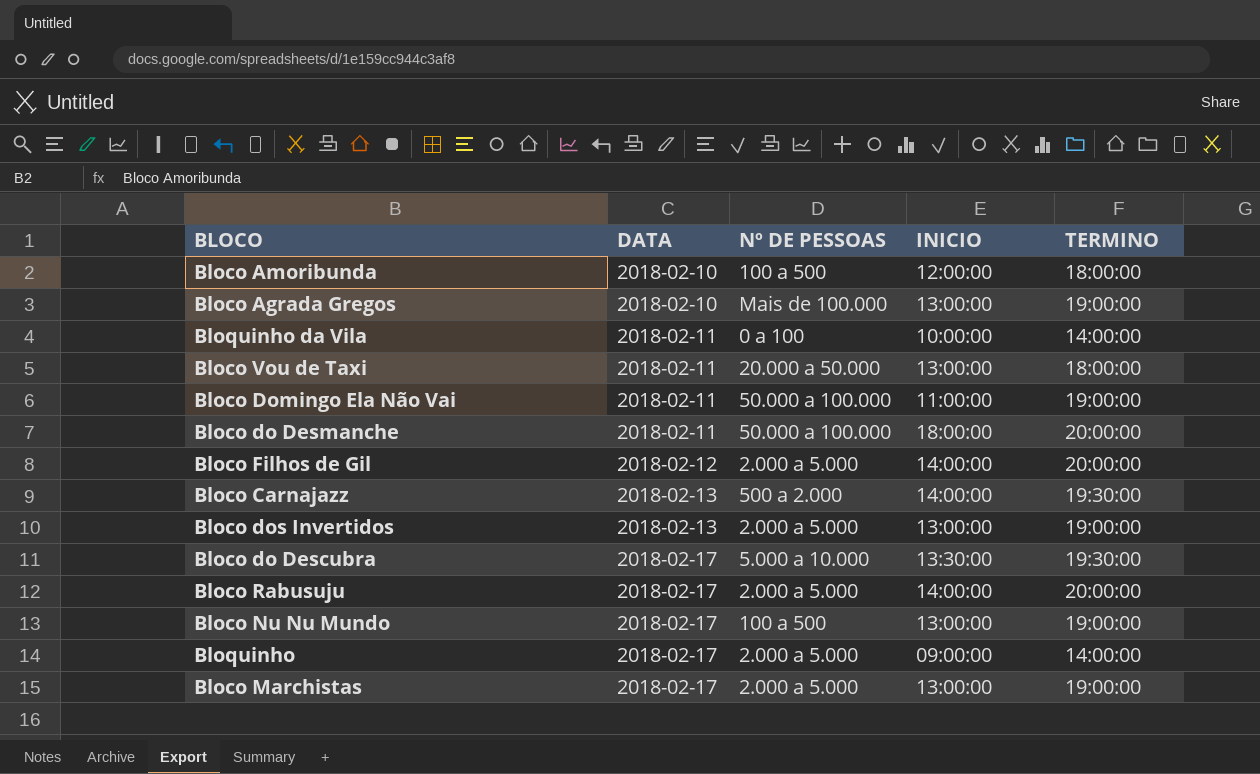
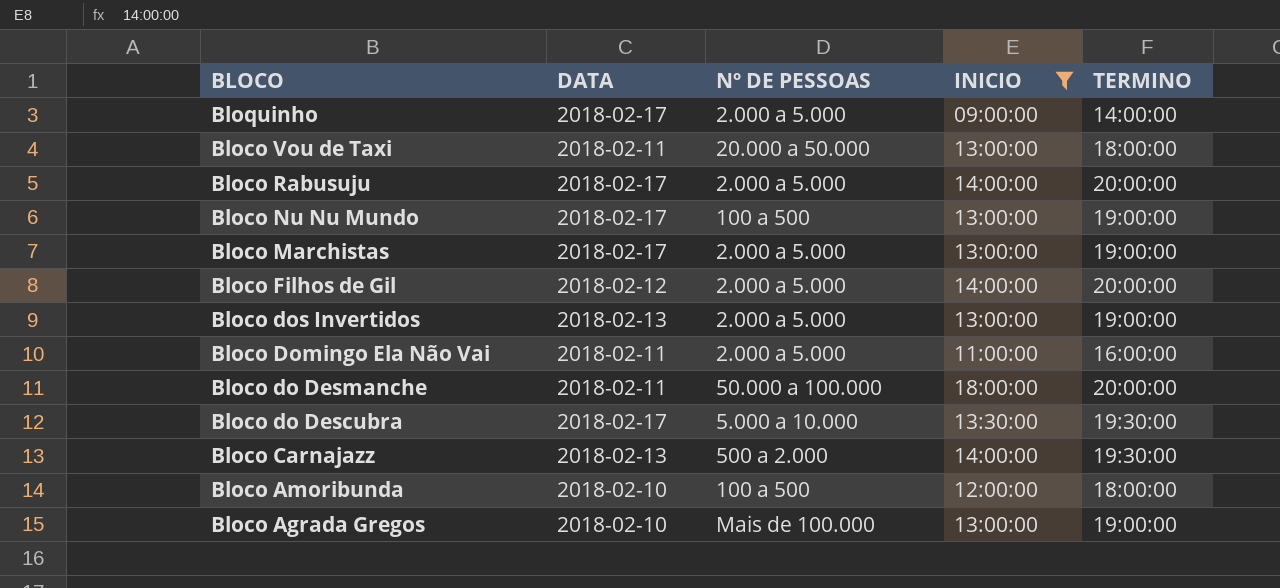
filter: none -> INICIO != 10:00:00
row order: DATA ascending -> BLOCO descending
Bloco Domingo Ela Não Vai | Nº DE PESSOAS: 50.000 a 100.000 -> 2.000 a 5.000
Bloco Domingo Ela Não Vai | TERMINO: 19:00:00 -> 16:00:00

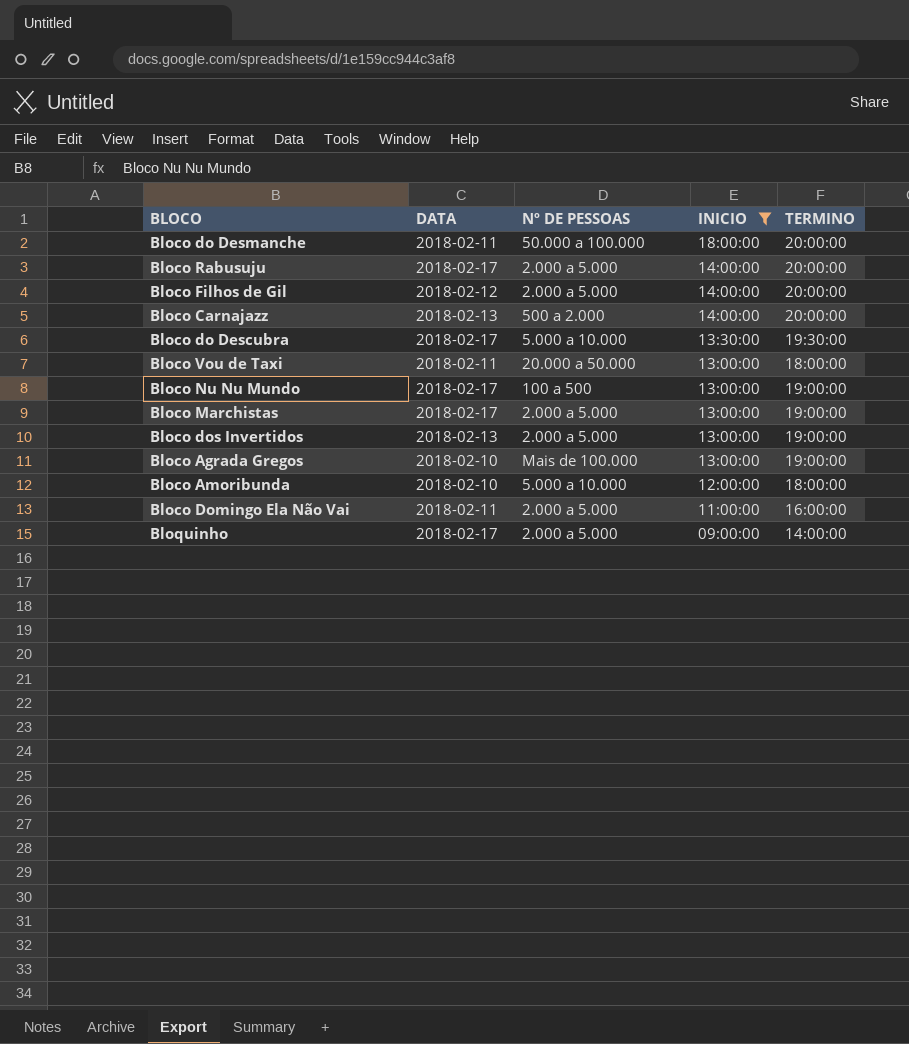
row order: BLOCO descending -> INICIO descending
Bloco Carnajazz | TERMINO: 19:30:00 -> 20:00:00
Bloco Amoribunda | Nº DE PESSOAS: 100 a 500 -> 5.000 a 10.000

